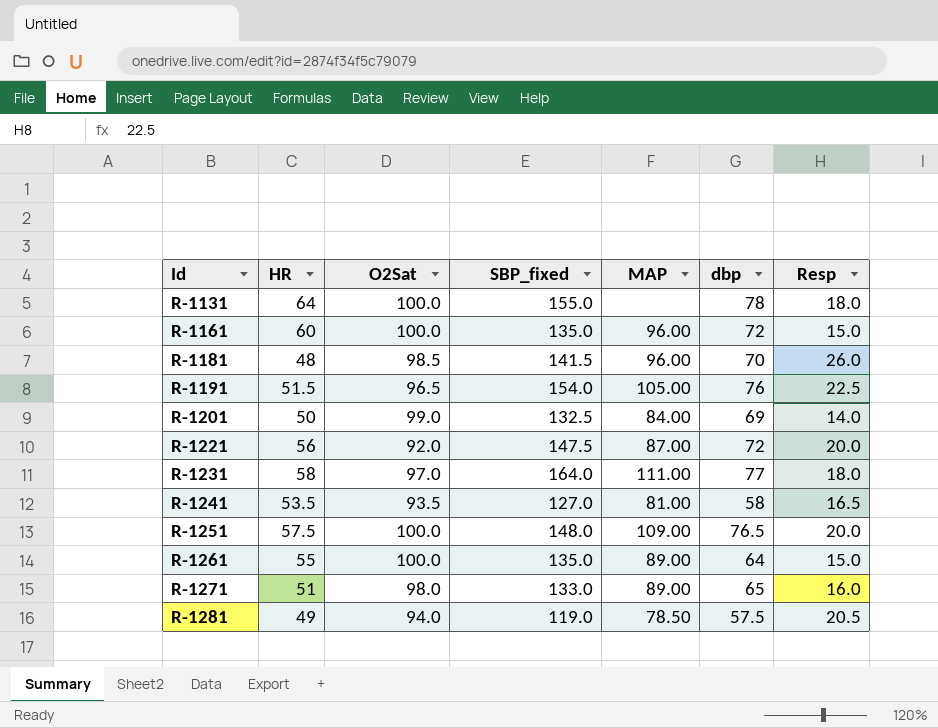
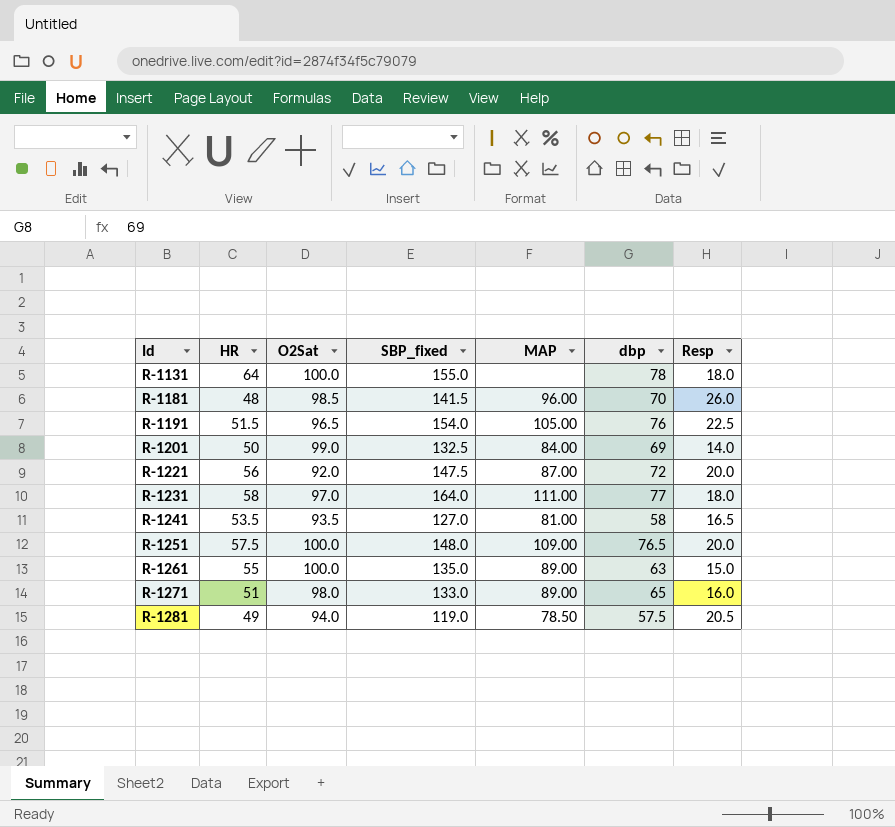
row R-1161: 60 | 100.0 | 135.0 | 96.00 | 72 | 15.0 -> none
R-1261 | dbp: 64 -> 63

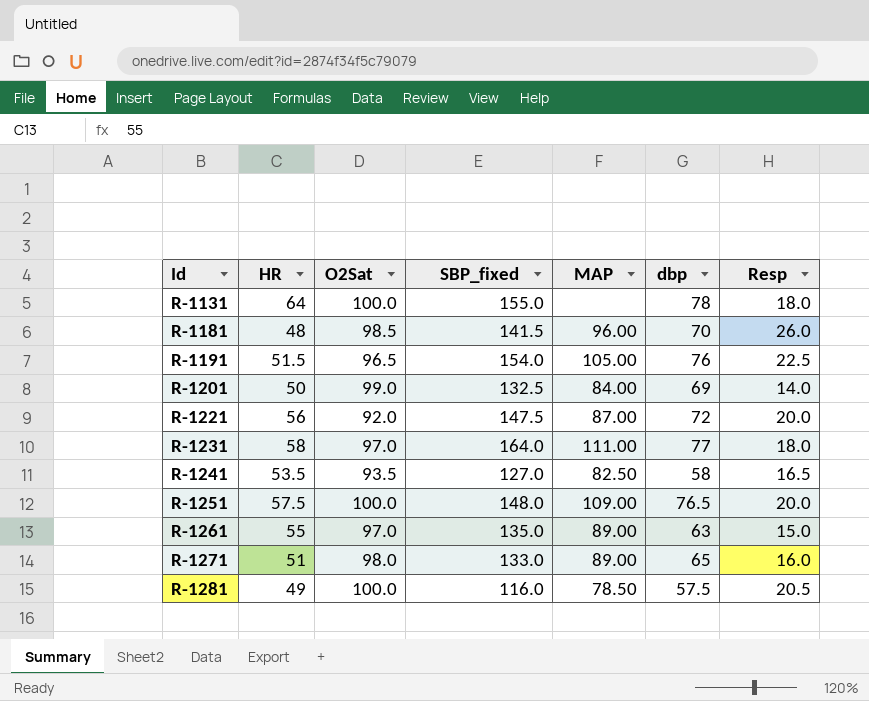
R-1241 | MAP: 81.00 -> 82.50
R-1261 | O2Sat: 100.0 -> 97.0
R-1281 | O2Sat: 94.0 -> 100.0
R-1281 | SBP_fixed: 119.0 -> 116.0

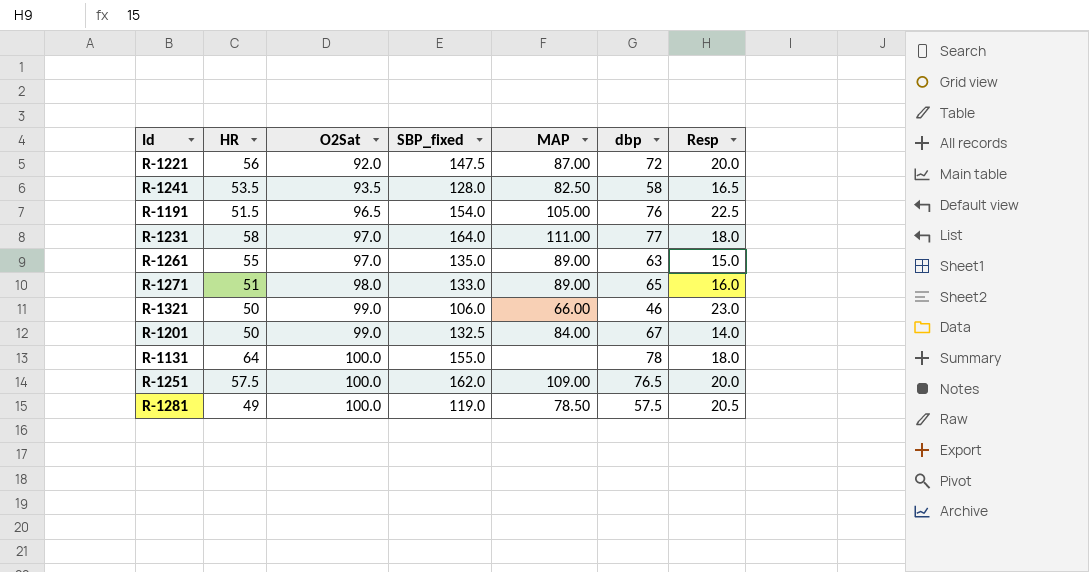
row order: Id ascending -> O2Sat ascending
row R-1181: 48 | 98.5 | 141.5 | 96.00 | 70 | 26.0 -> none
R-1241 | SBP_fixed: 127.0 -> 128.0
row R-1321: none -> 50 | 99.0 | 106.0 | 66.00 | 46 | 23.0
R-1201 | dbp: 69 -> 67
R-1251 | SBP_fixed: 148.0 -> 162.0
R-1281 | SBP_fixed: 116.0 -> 119.0

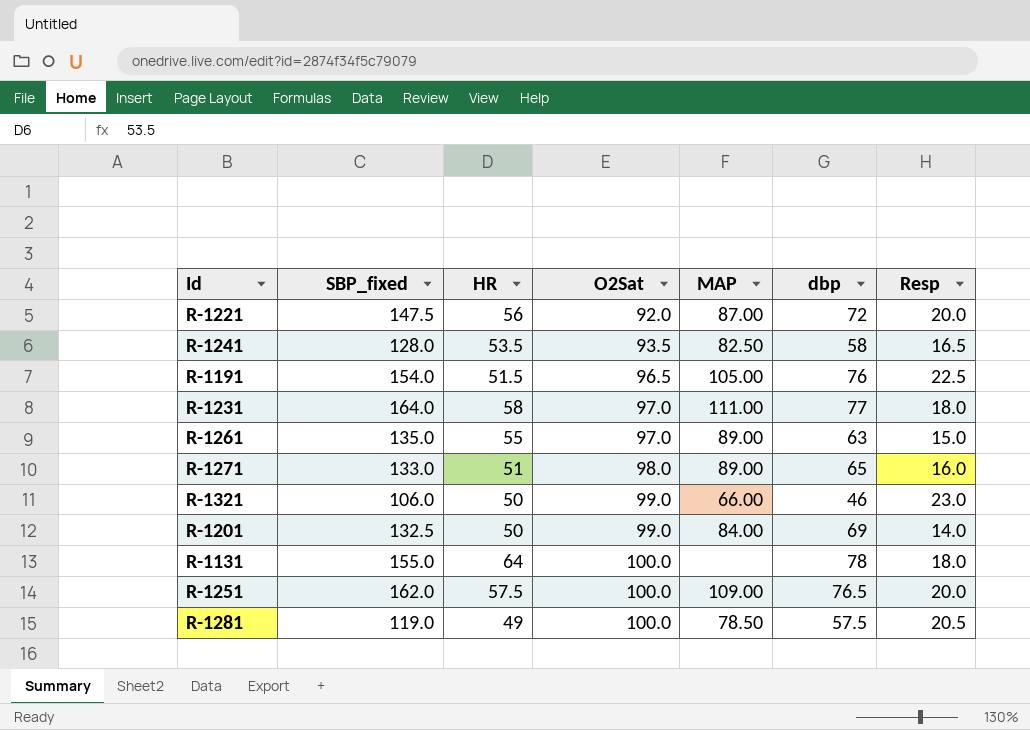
column SBP_fixed | position: 4 -> 2
R-1201 | dbp: 67 -> 69

